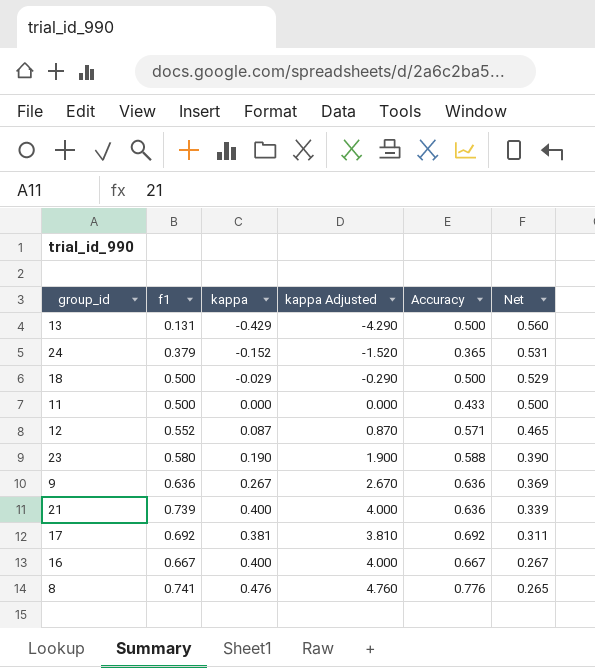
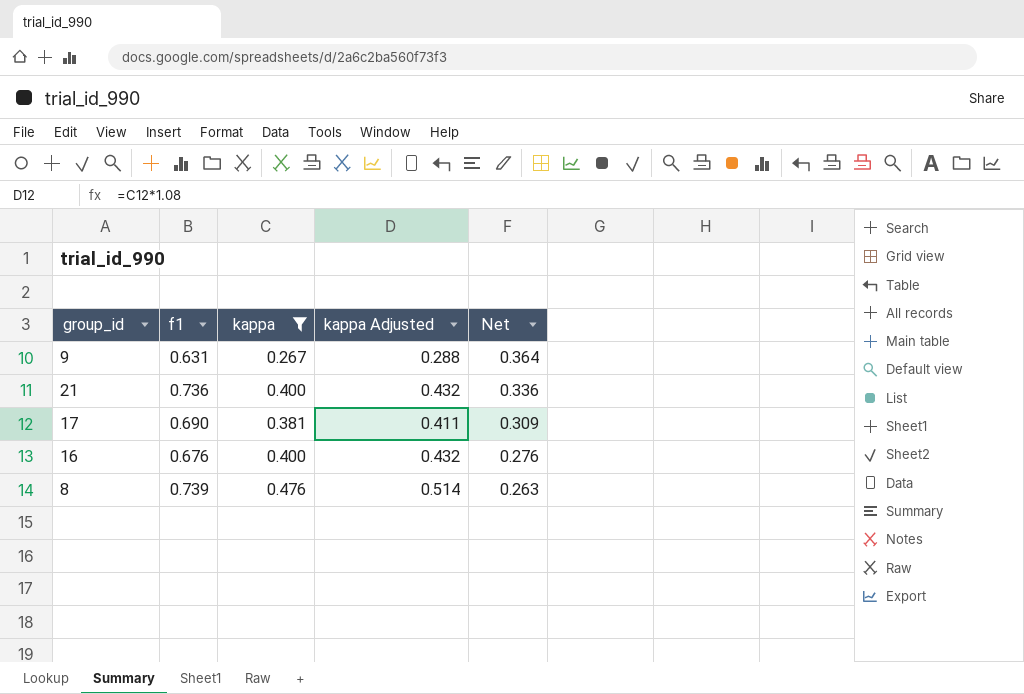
filter: none -> kappa >= 0.267
column Accuracy | position: 5 -> none
column kappa Adjusted | formula: [kappa] * 10 -> [kappa] * 1.08
9 | f1: 0.636 -> 0.631
9 | Net: 0.369 -> 0.364
21 | f1: 0.739 -> 0.736
21 | Net: 0.339 -> 0.336
17 | f1: 0.692 -> 0.690
17 | Net: 0.311 -> 0.309
16 | f1: 0.667 -> 0.676
16 | Net: 0.267 -> 0.276
8 | f1: 0.741 -> 0.739
8 | Net: 0.265 -> 0.263

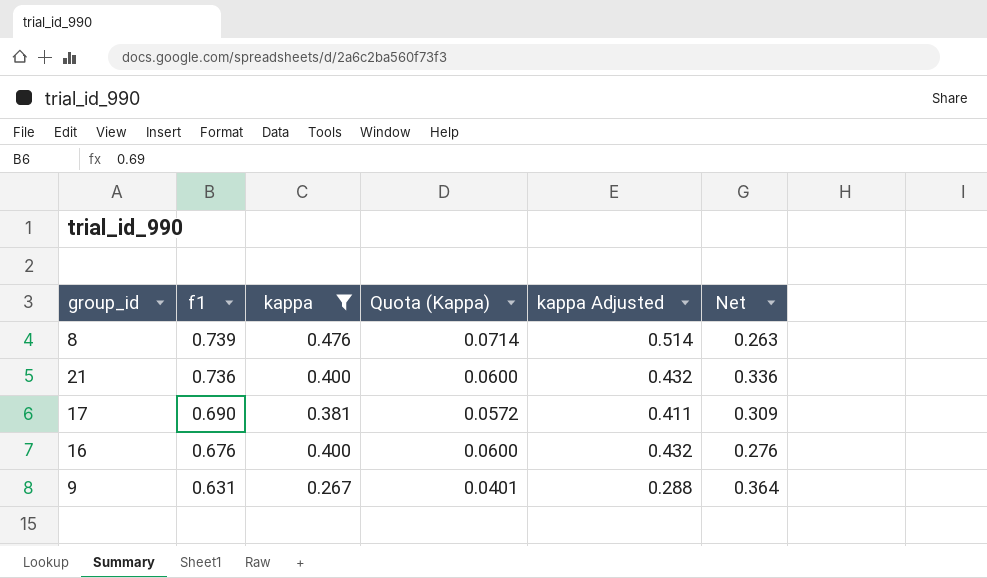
row order: Net descending -> f1 descending
column Quota (Kappa) | formula: none -> [kappa] * 0.15

